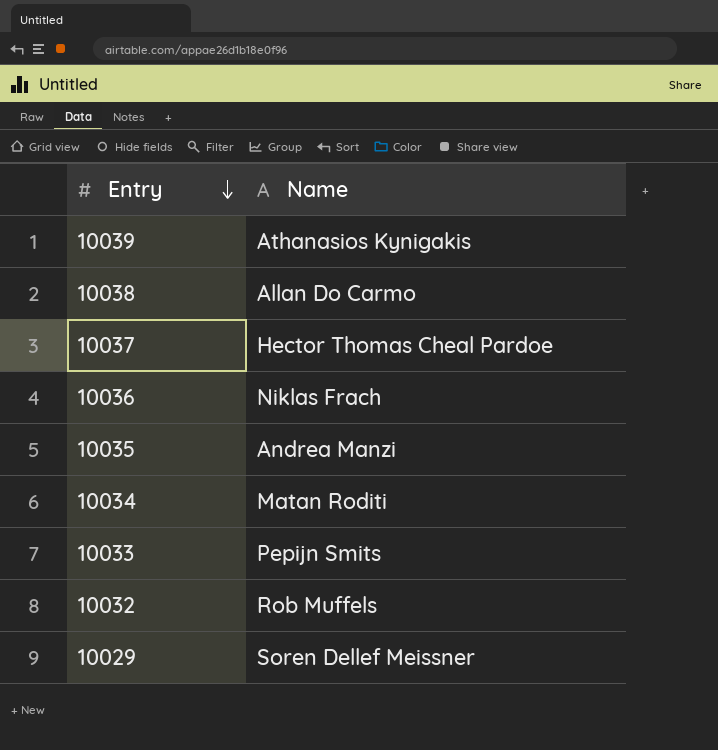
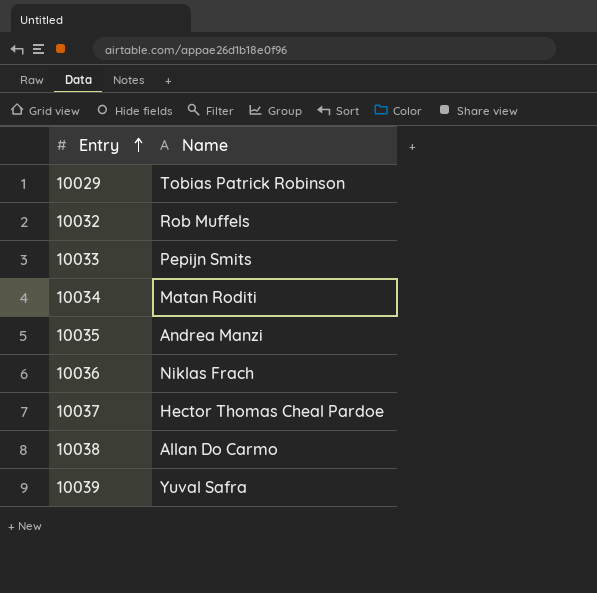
row order: Entry descending -> Entry ascending
10029 | Name: Soren Dellef Meissner -> Tobias Patrick Robinson
10039 | Name: Athanasios Kynigakis -> Yuval Safra

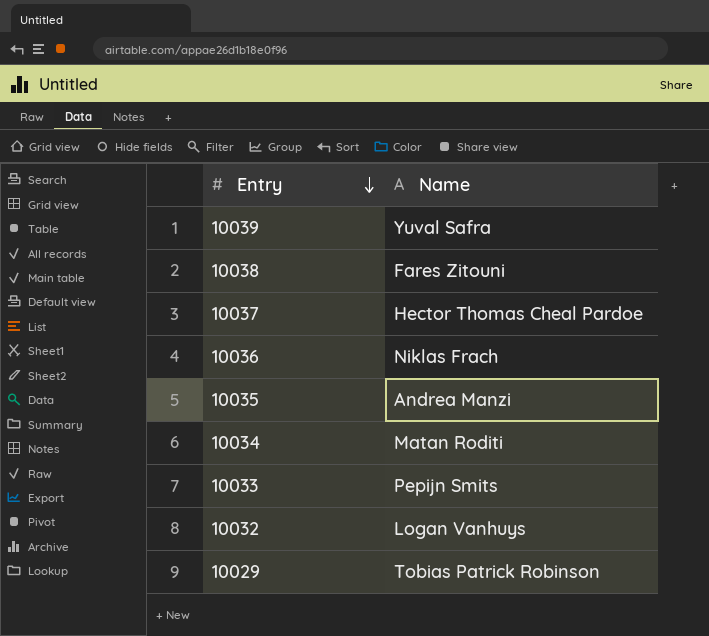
row order: Entry ascending -> Entry descending
10038 | Name: Allan Do Carmo -> Fares Zitouni
10032 | Name: Rob Muffels -> Logan Vanhuys

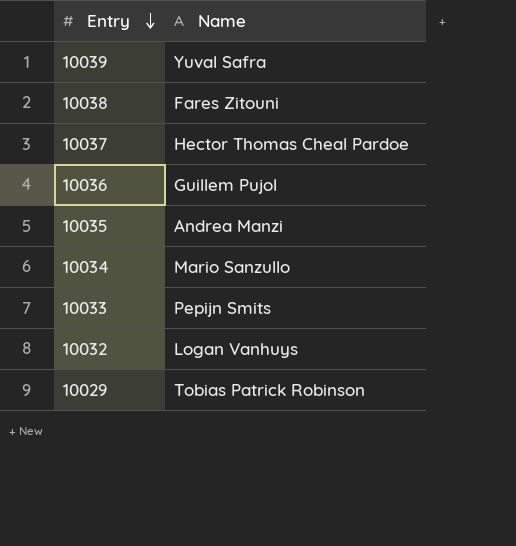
10036 | Name: Niklas Frach -> Guillem Pujol
10034 | Name: Matan Roditi -> Mario Sanzullo

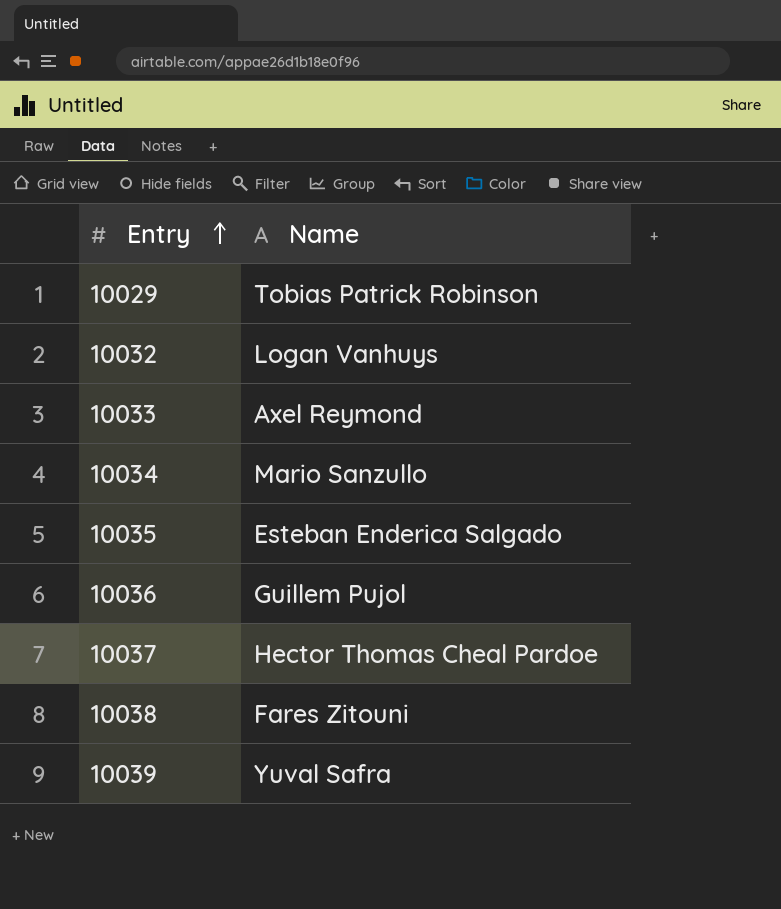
row order: Entry descending -> Entry ascending
10033 | Name: Pepijn Smits -> Axel Reymond
10035 | Name: Andrea Manzi -> Esteban Enderica Salgado

